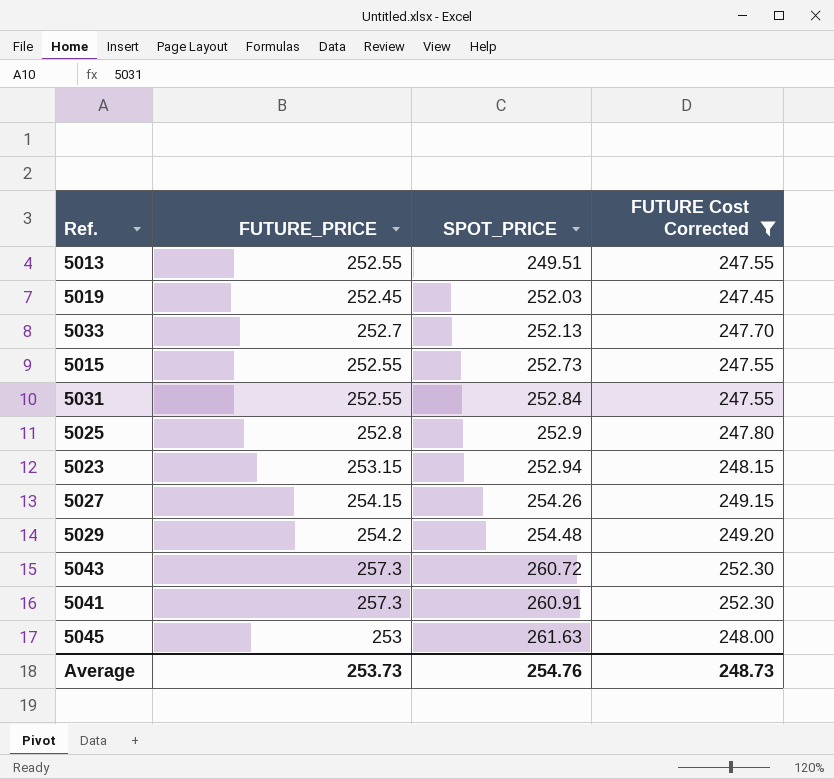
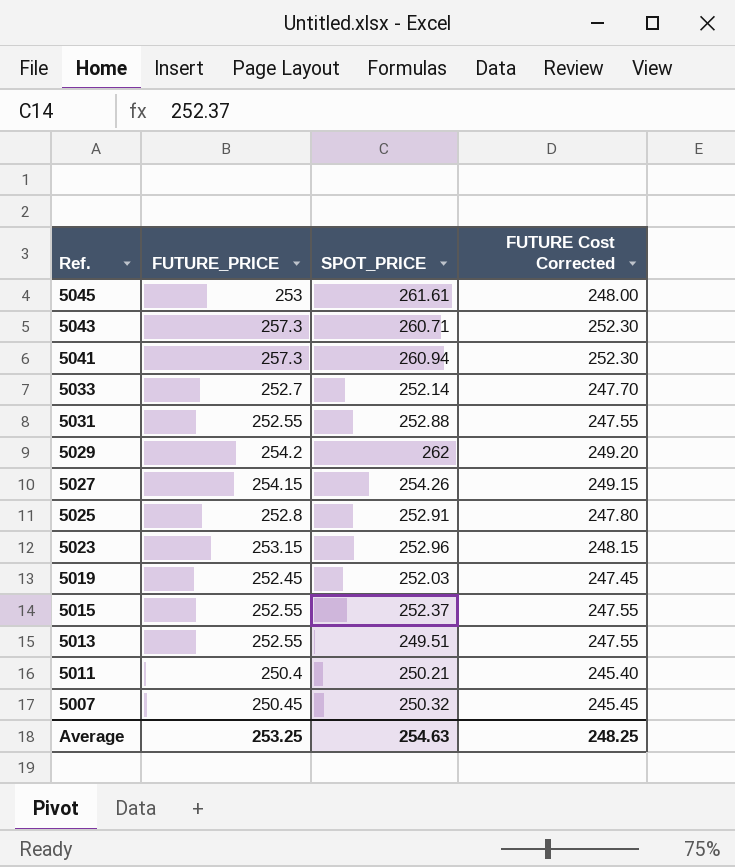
filter: FUTURE Cost Corrected >= 247.45 -> none
row order: SPOT_PRICE ascending -> Ref. descending
5045 | SPOT_PRICE: 261.63 -> 261.61
5043 | SPOT_PRICE: 260.72 -> 260.71
5041 | SPOT_PRICE: 260.91 -> 260.94
5033 | SPOT_PRICE: 252.13 -> 252.14
5031 | SPOT_PRICE: 252.84 -> 252.88
5029 | SPOT_PRICE: 254.48 -> 262
5025 | SPOT_PRICE: 252.9 -> 252.91
5023 | SPOT_PRICE: 252.94 -> 252.96
5015 | SPOT_PRICE: 252.73 -> 252.37
Average | FUTURE_PRICE: 253.73 -> 253.25
Average | SPOT_PRICE: 254.76 -> 254.63
Average | FUTURE Cost Corrected: 248.73 -> 248.25

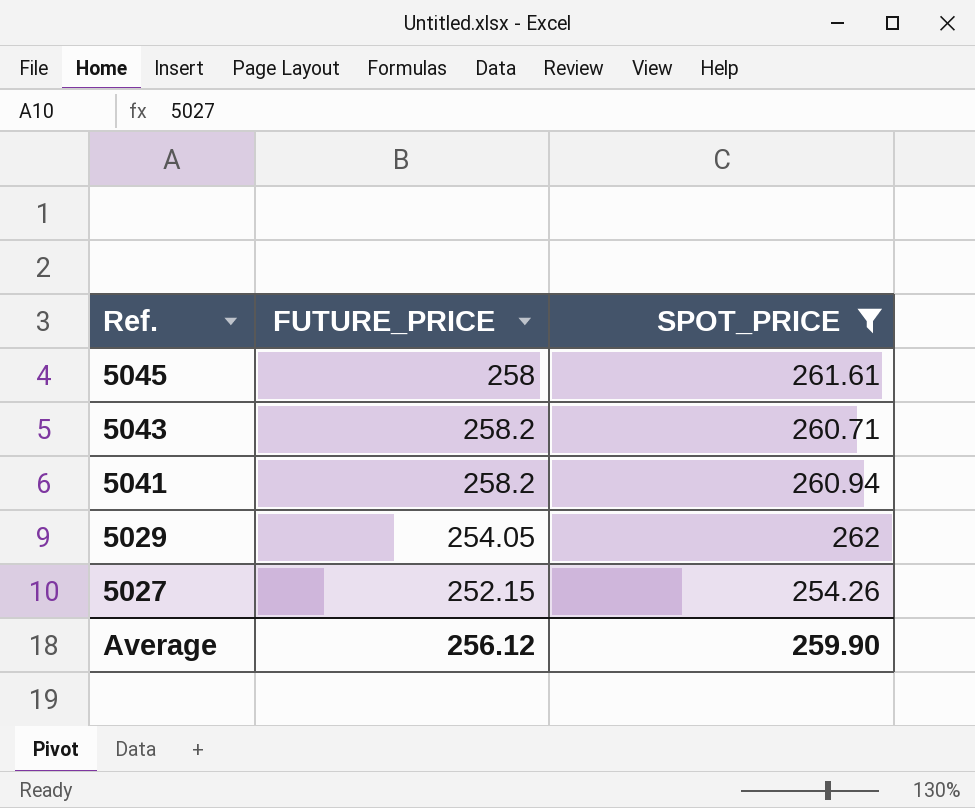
filter: none -> SPOT_PRICE >= 254.26
column FUTURE Cost Corrected | formula: [FUTURE_PRICE] - 5 -> none
5045 | FUTURE_PRICE: 253 -> 258
5043 | FUTURE_PRICE: 257.3 -> 258.2
5041 | FUTURE_PRICE: 257.3 -> 258.2
5029 | FUTURE_PRICE: 254.2 -> 254.05
5027 | FUTURE_PRICE: 254.15 -> 252.15
Average | FUTURE_PRICE: 253.25 -> 256.12
Average | SPOT_PRICE: 254.63 -> 259.90

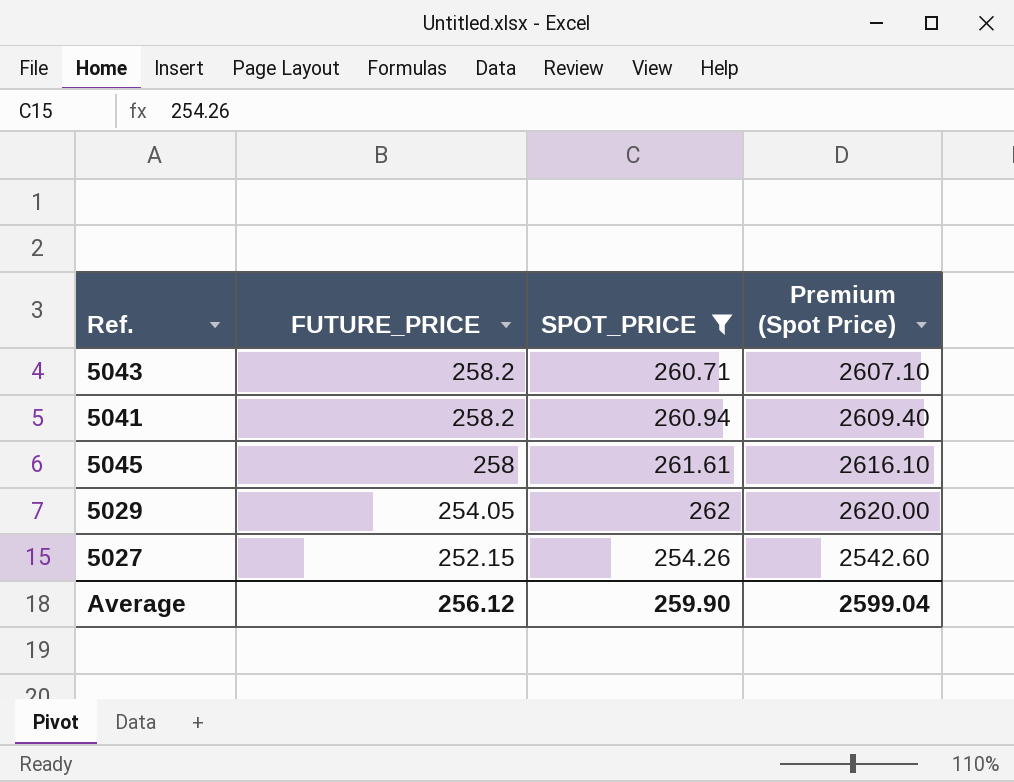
row order: Ref. descending -> FUTURE_PRICE descending
column Premium (Spot Price) | formula: none -> [SPOT_PRICE] * 10

